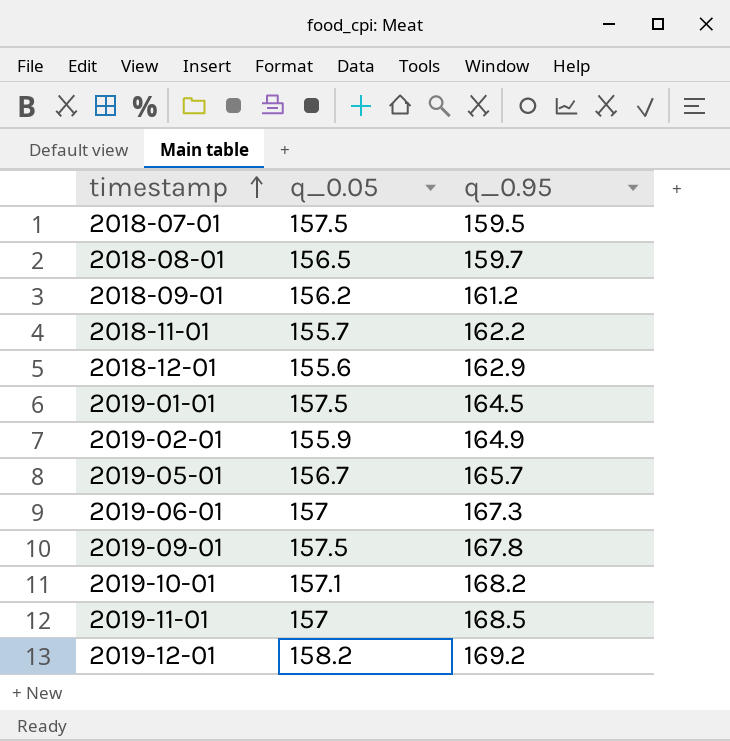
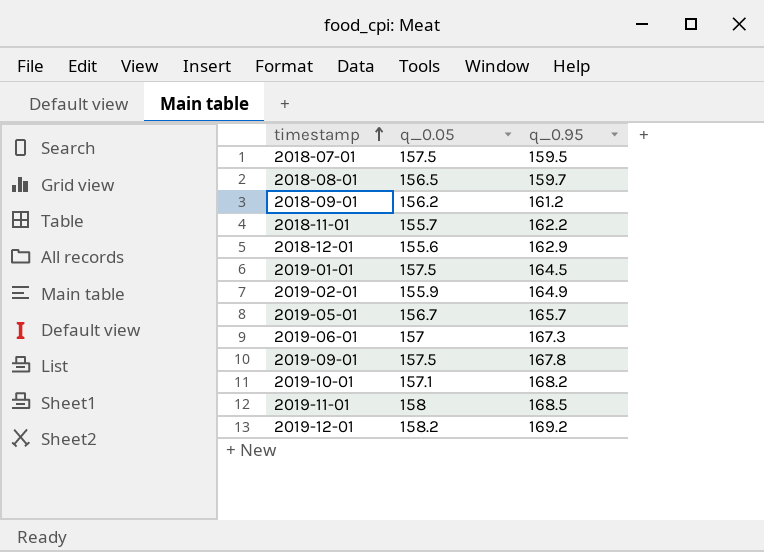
2019-11-01 | q_0.05: 157 -> 158

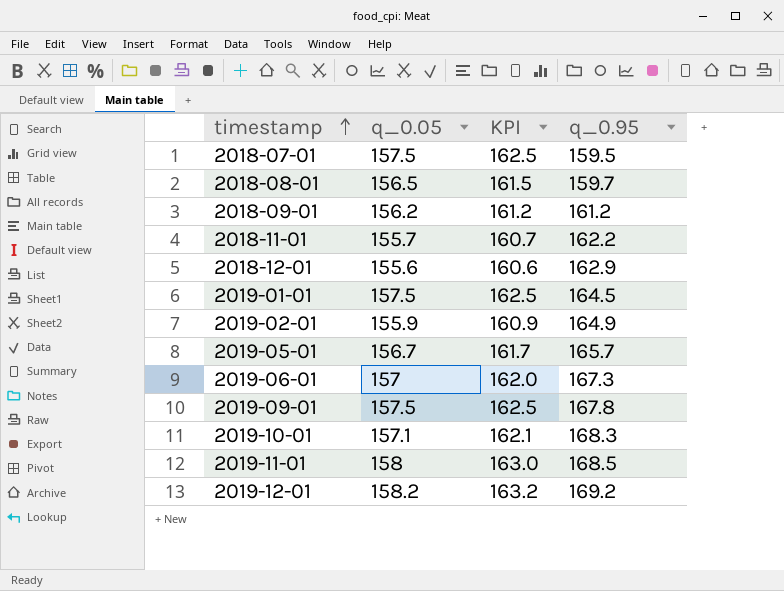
column KPI | formula: none -> [q_0.05] + 5
2019-10-01 | q_0.95: 168.2 -> 168.3

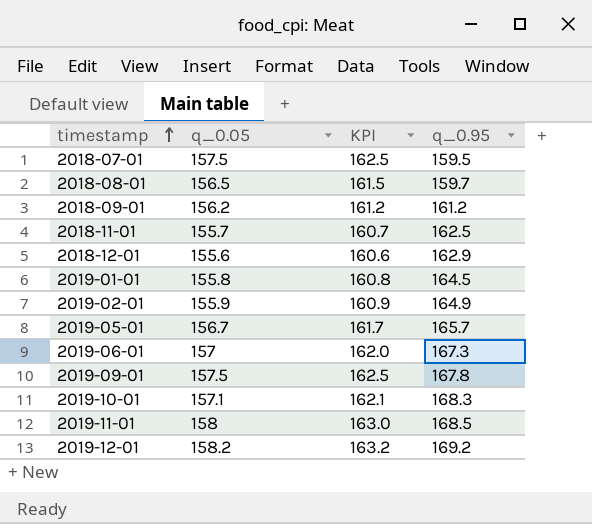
2018-11-01 | q_0.95: 162.2 -> 162.5
2019-01-01 | q_0.05: 157.5 -> 155.8
2019-01-01 | KPI: 162.5 -> 160.8

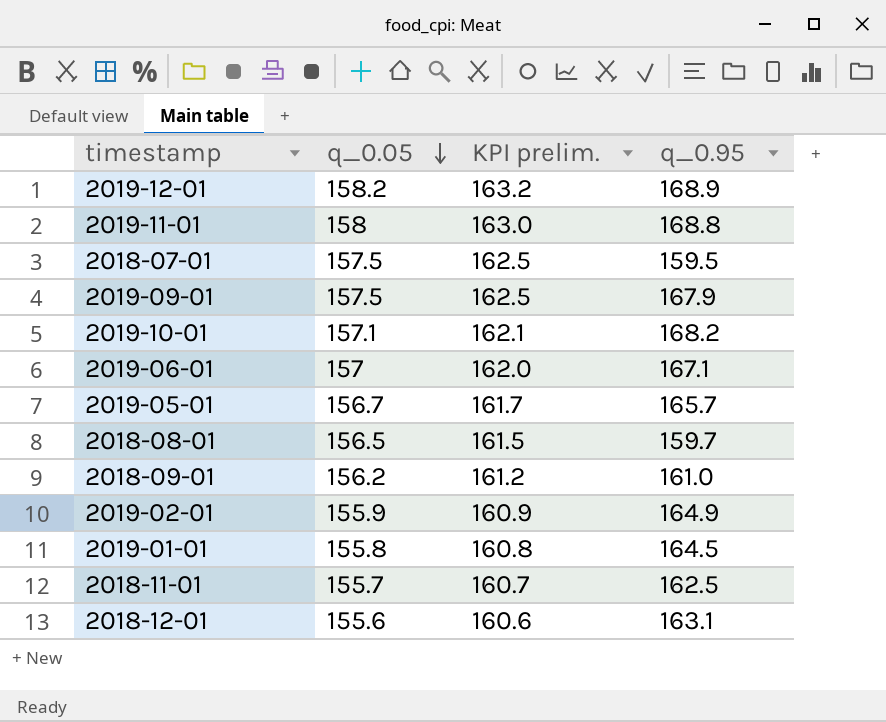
row order: timestamp ascending -> q_0.05 descending
column name: KPI -> KPI prelim.
2019-12-01 | q_0.95: 169.2 -> 168.9
2019-11-01 | q_0.95: 168.5 -> 168.8
2019-09-01 | q_0.95: 167.8 -> 167.9
2019-10-01 | q_0.95: 168.3 -> 168.2
2019-06-01 | q_0.95: 167.3 -> 167.1
2018-09-01 | q_0.95: 161.2 -> 161.0
2018-12-01 | q_0.95: 162.9 -> 163.1

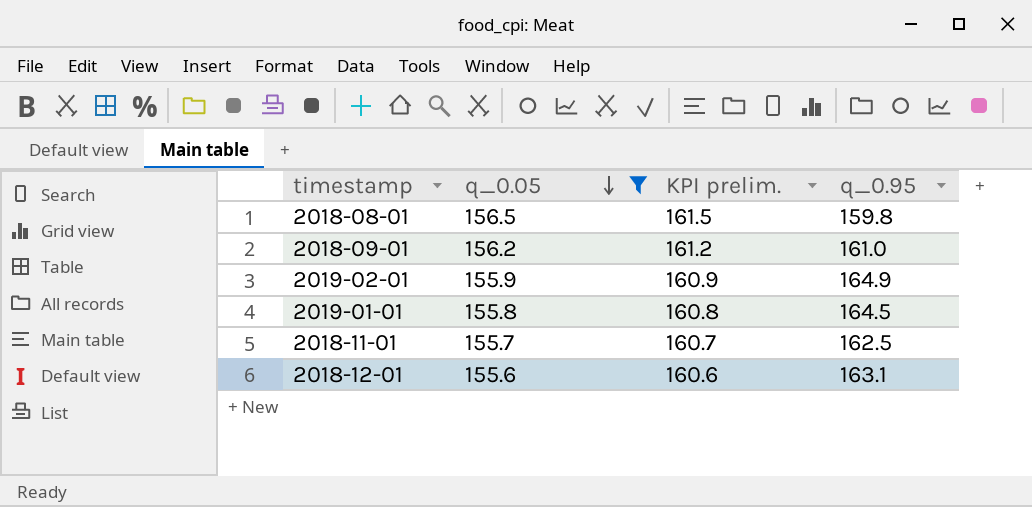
filter: none -> q_0.05 <= 156.5
2018-08-01 | q_0.95: 159.7 -> 159.8

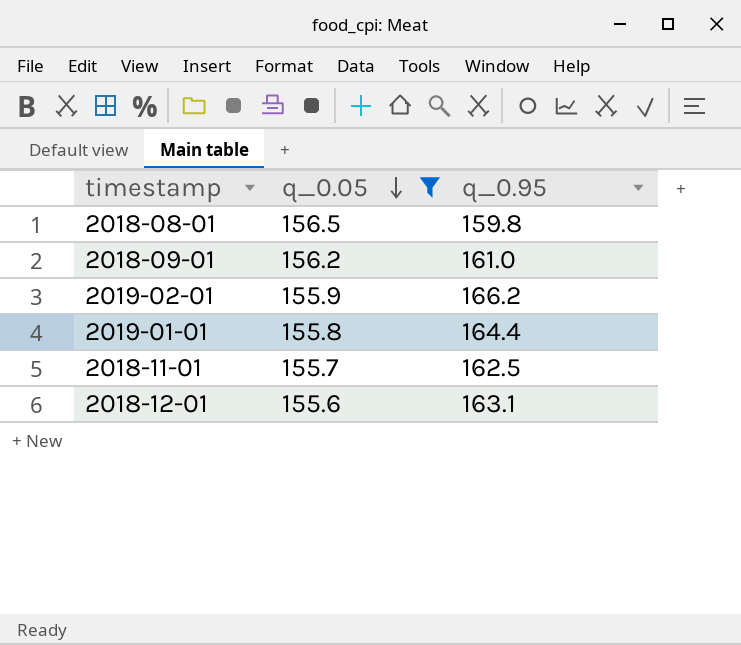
column KPI prelim. | formula: [q_0.05] + 5 -> none
2019-02-01 | q_0.95: 164.9 -> 166.2
2019-01-01 | q_0.95: 164.5 -> 164.4

